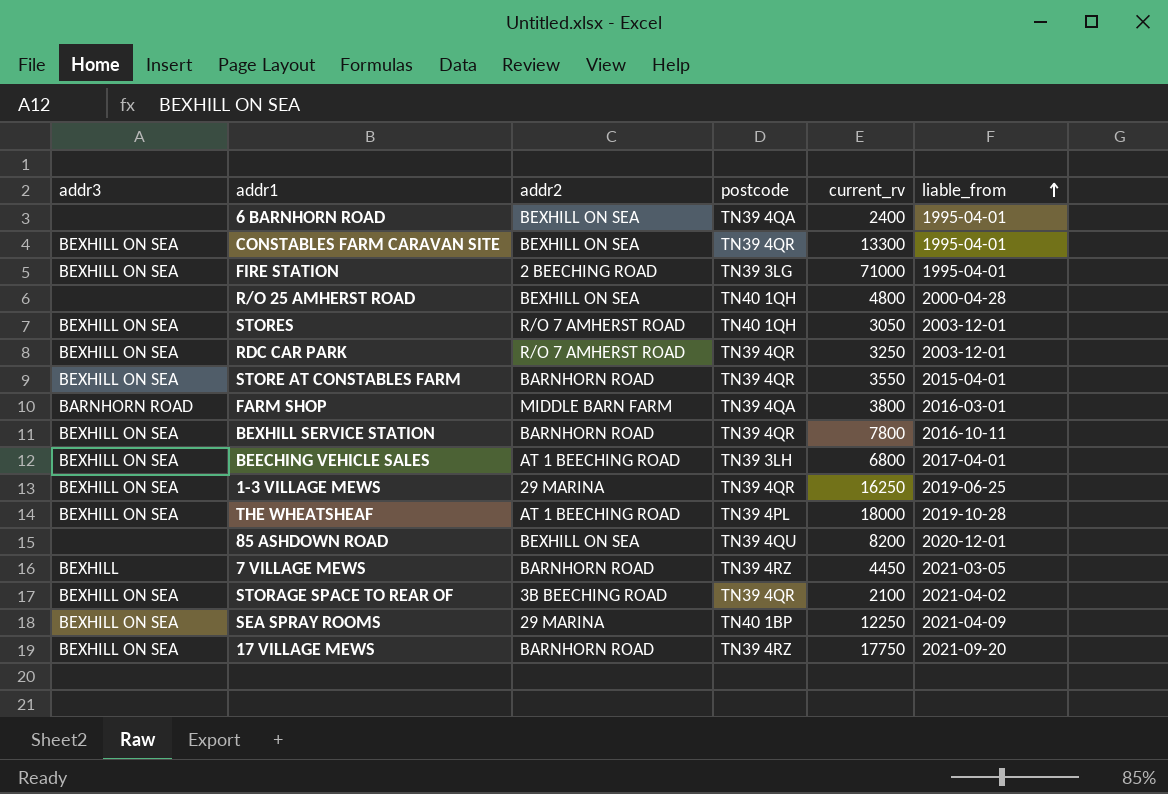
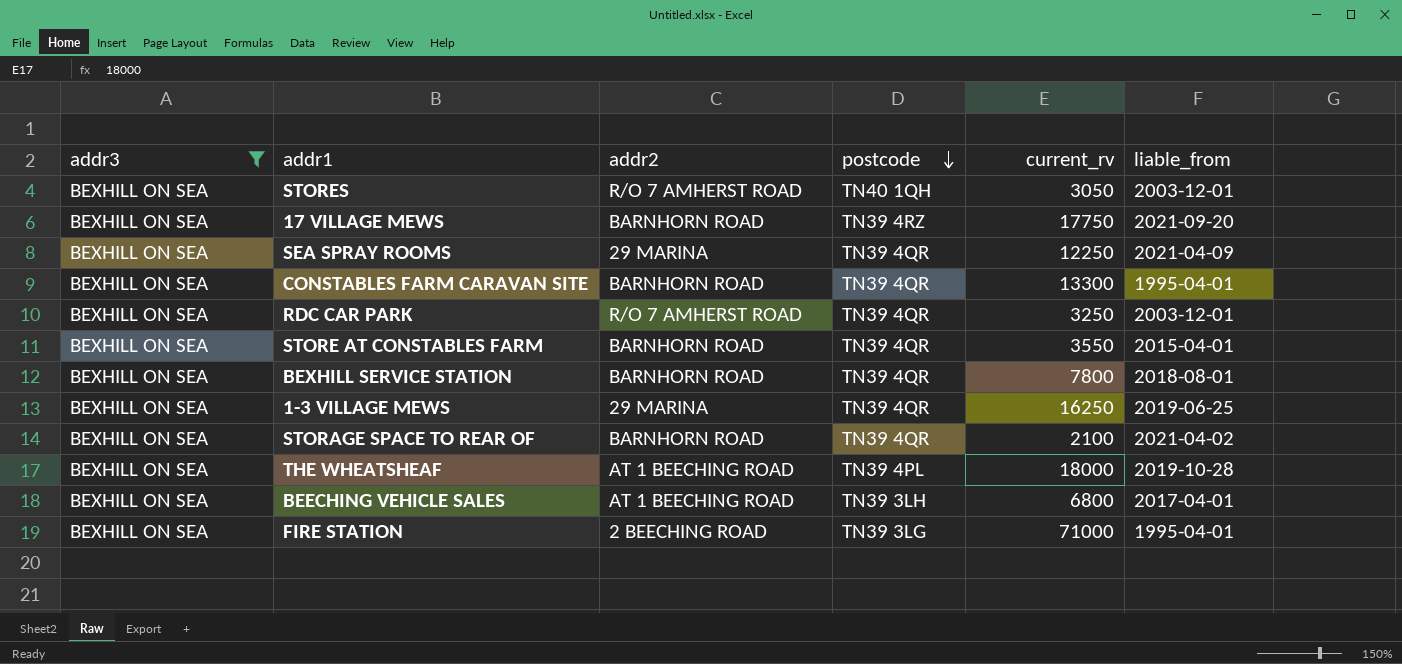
filter: none -> addr3 = BEXHILL ON SEA
row order: liable_from ascending -> postcode descending
SEA SPRAY ROOMS | postcode: TN40 1BP -> TN39 4QR
CONSTABLES FARM CARAVAN SITE | addr2: BEXHILL ON SEA -> BARNHORN ROAD
BEXHILL SERVICE STATION | liable_from: 2016-10-11 -> 2018-08-01
STORAGE SPACE TO REAR OF | addr2: 3B BEECHING ROAD -> BARNHORN ROAD

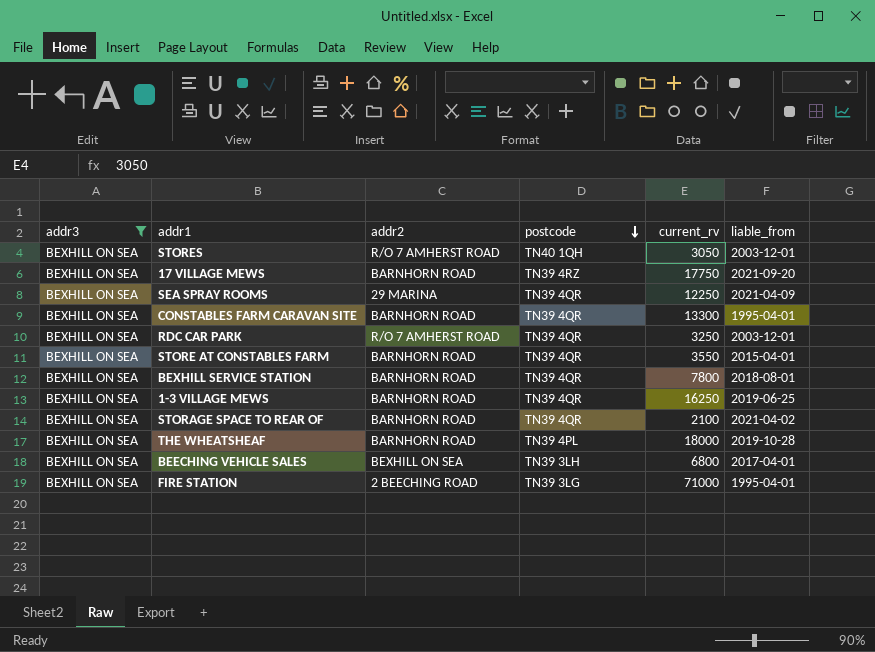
1-3 VILLAGE MEWS | addr2: 29 MARINA -> BARNHORN ROAD
THE WHEATSHEAF | addr2: AT 1 BEECHING ROAD -> BARNHORN ROAD
BEECHING VEHICLE SALES | addr2: AT 1 BEECHING ROAD -> BEXHILL ON SEA

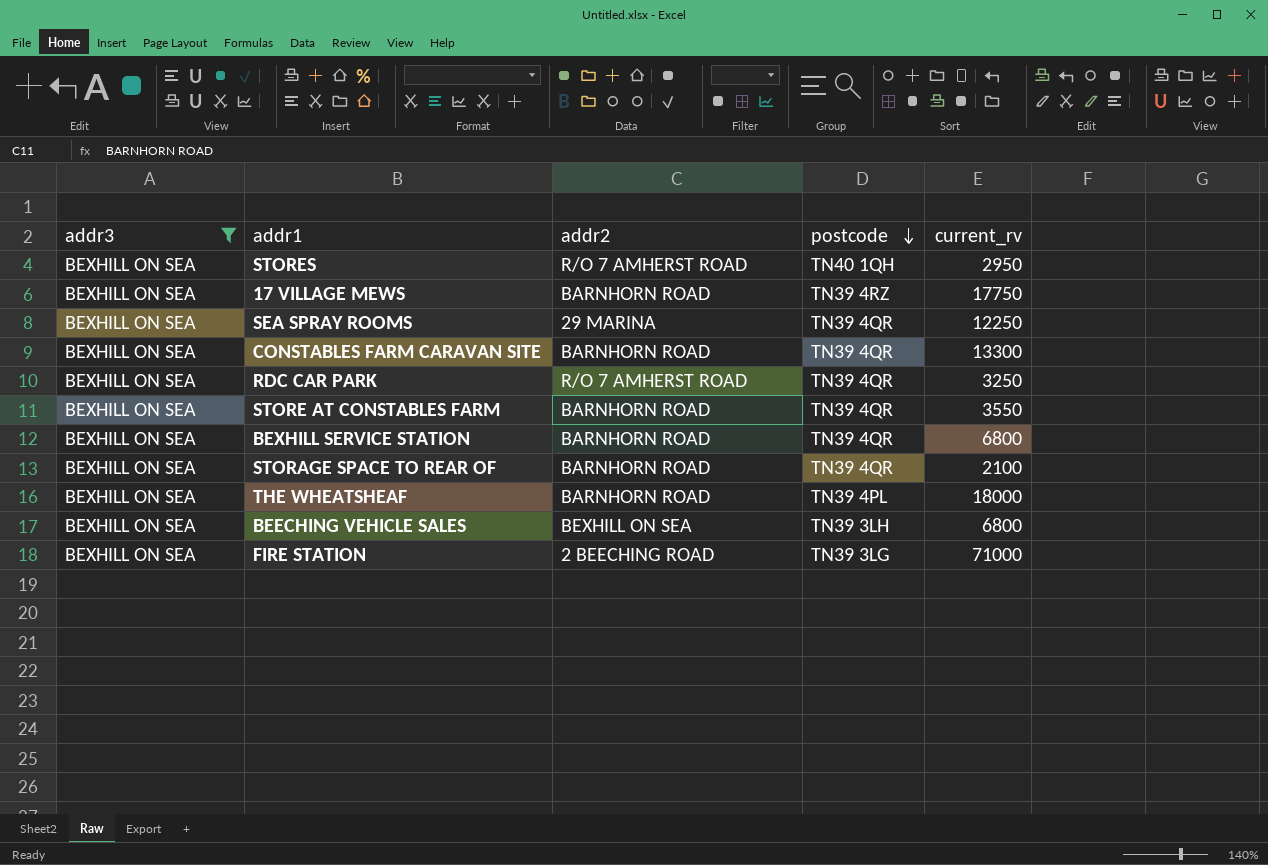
column liable_from | position: 6 -> none
row 1-3 VILLAGE MEWS: BEXHILL ON SEA | BARNHORN ROAD | TN39 4QR | 16250 | 2019-06-25 -> none
STORES | current_rv: 3050 -> 2950
BEXHILL SERVICE STATION | current_rv: 7800 -> 6800

